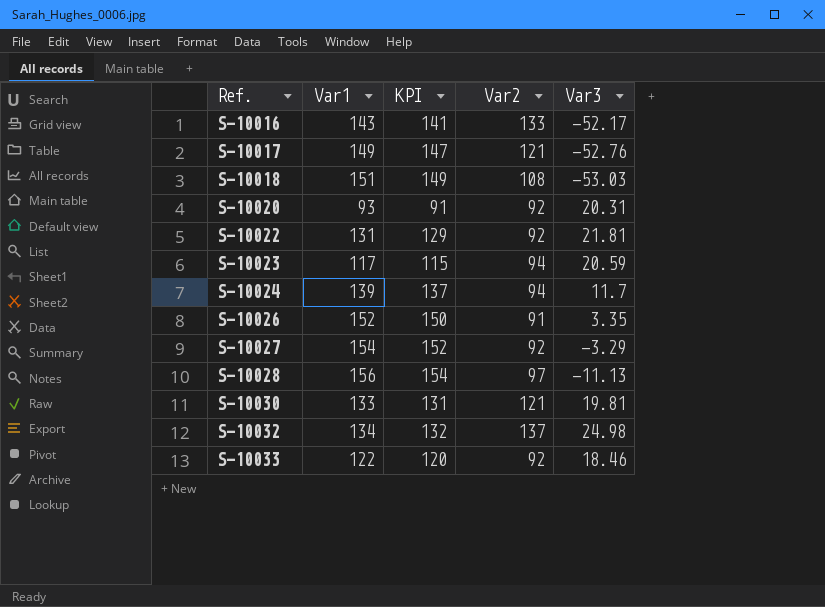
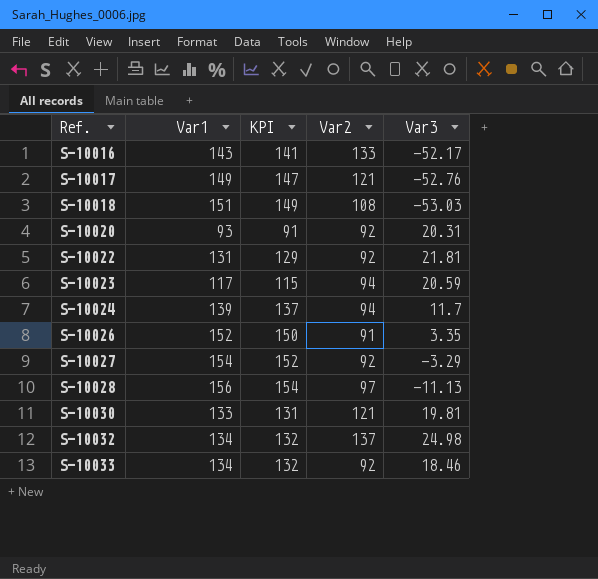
S-10033 | Var1: 122 -> 134
S-10033 | KPI: 120 -> 132

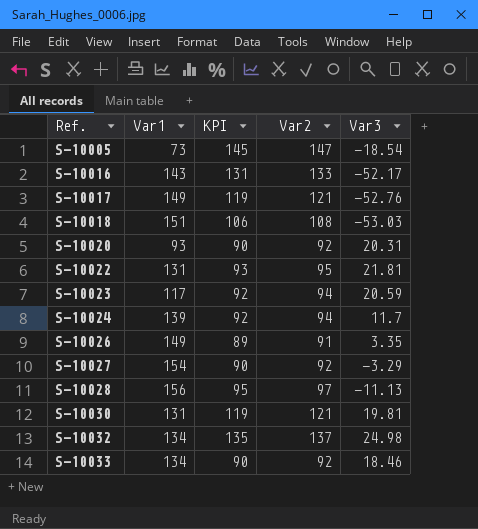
column KPI | formula: [Var1] - 2 -> [Var2] - 2
row S-10005: none -> 73 | 145 | 147 | -18.54
S-10022 | Var2: 92 -> 95
S-10026 | Var1: 152 -> 149
S-10030 | Var1: 133 -> 131

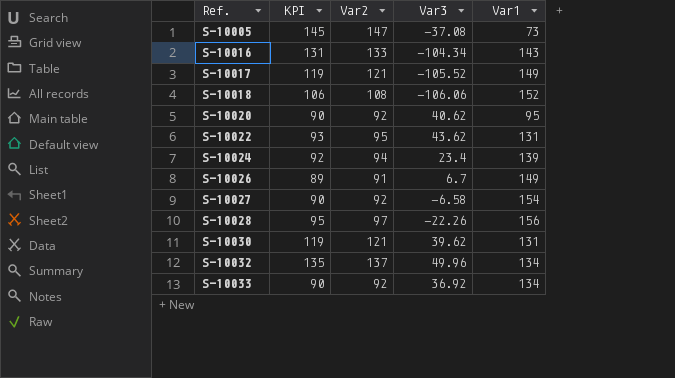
column Var1 | position: 2 -> 5
row S-10023: 117 | 92 | 94 | 20.59 -> none
S-10005 | Var3: -18.54 -> -37.08
S-10016 | Var3: -52.17 -> -104.34
S-10017 | Var3: -52.76 -> -105.52
S-10018 | Var3: -53.03 -> -106.06
S-10018 | Var1: 151 -> 152
S-10020 | Var3: 20.31 -> 40.62
S-10020 | Var1: 93 -> 95
S-10022 | Var3: 21.81 -> 43.62
S-10024 | Var3: 11.7 -> 23.4
S-10026 | Var3: 3.35 -> 6.7
S-10027 | Var3: -3.29 -> -6.58
S-10028 | Var3: -11.13 -> -22.26
S-10030 | Var3: 19.81 -> 39.62
S-10032 | Var3: 24.98 -> 49.96
S-10033 | Var3: 18.46 -> 36.92

